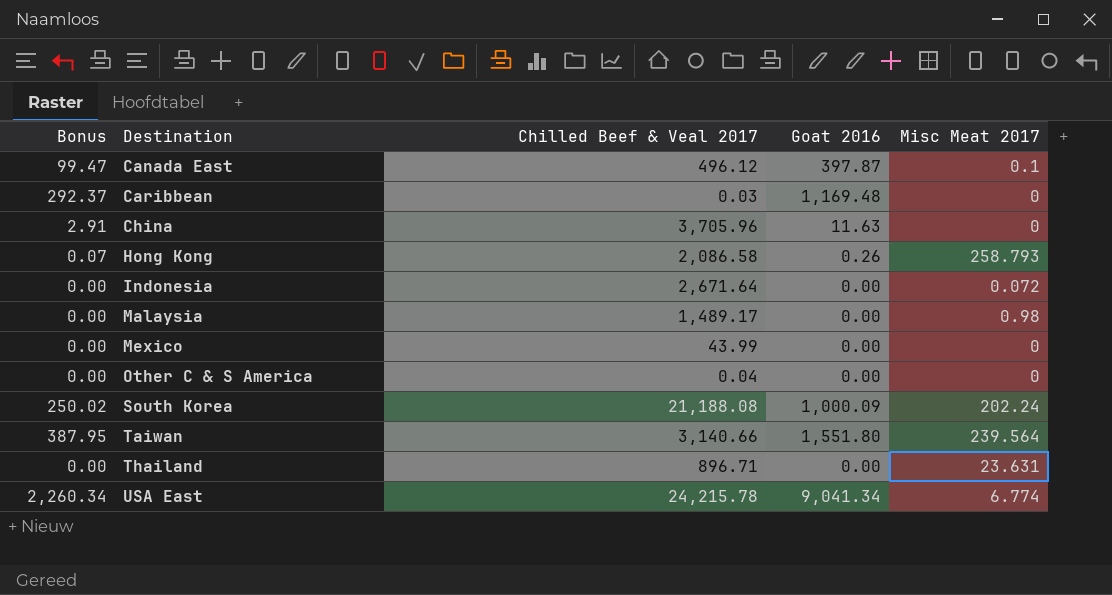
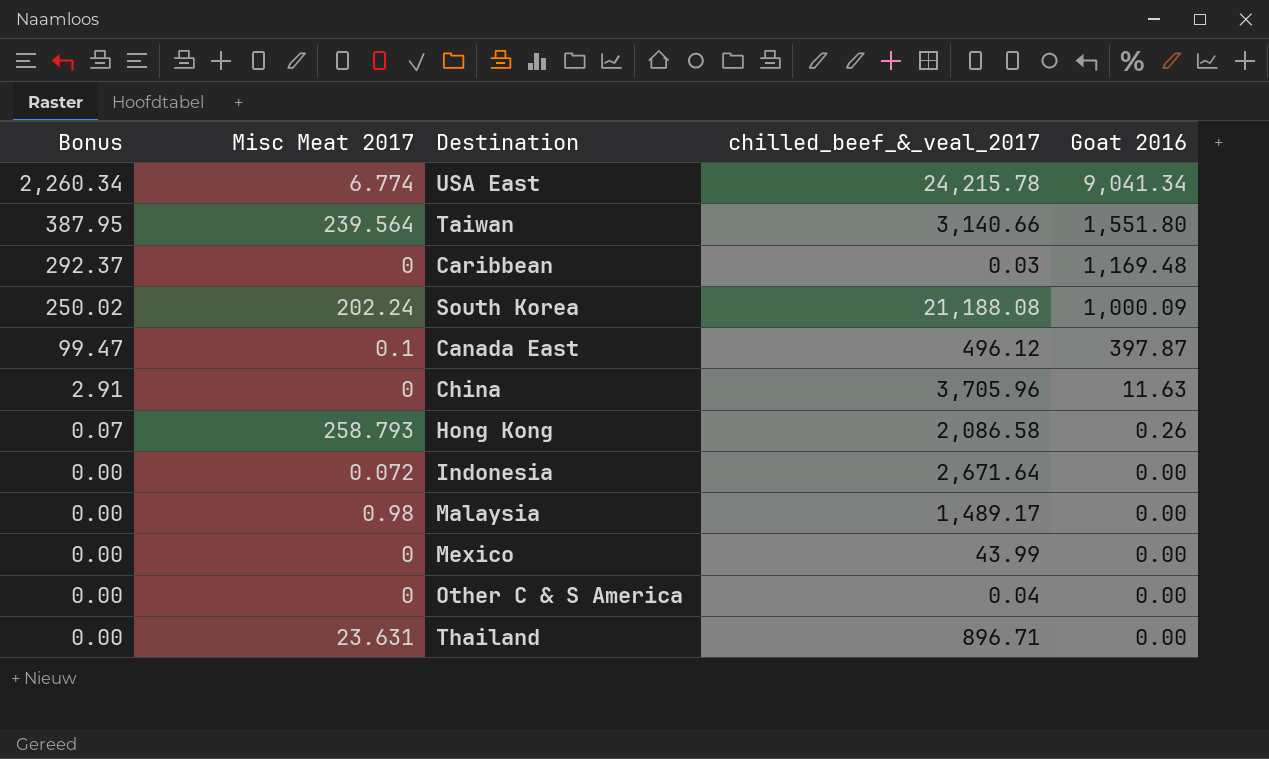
row order: Destination ascending -> Bonus descending
column Misc Meat 2017 | position: 5 -> 2
column name: Chilled Beef & Veal 2017 -> chilled_beef_&_veal_2017

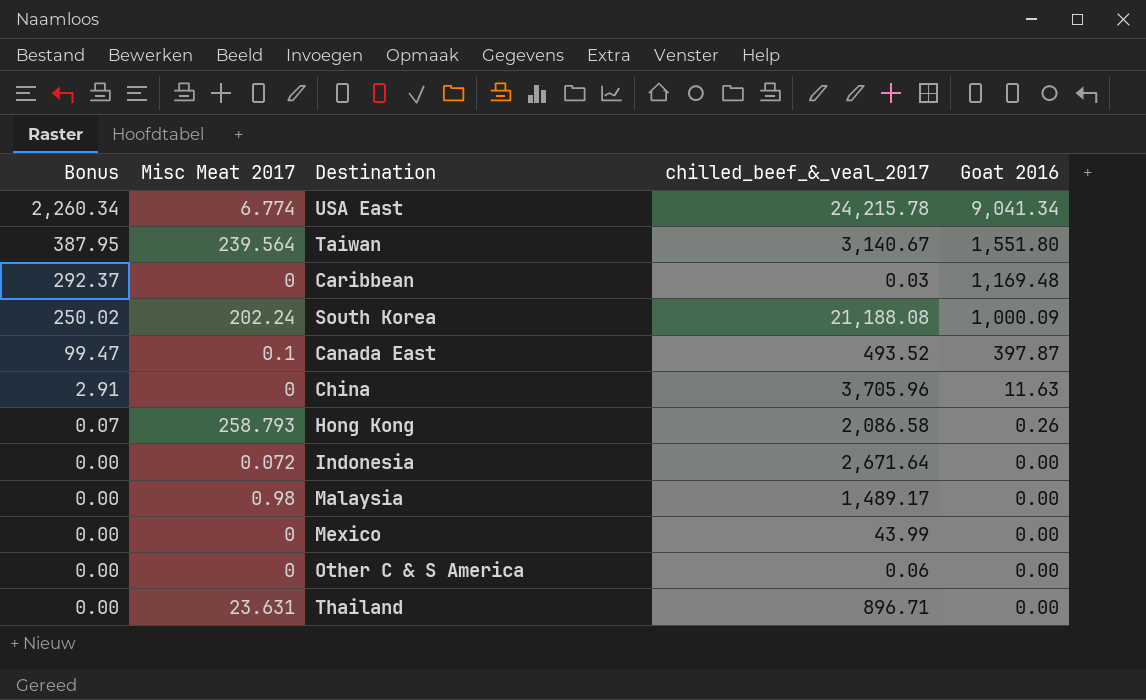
Taiwan | chilled_beef_&_veal_2017: 3,140.66 -> 3,140.67
Canada East | chilled_beef_&_veal_2017: 496.12 -> 493.52
Other C & S America | chilled_beef_&_veal_2017: 0.04 -> 0.06

